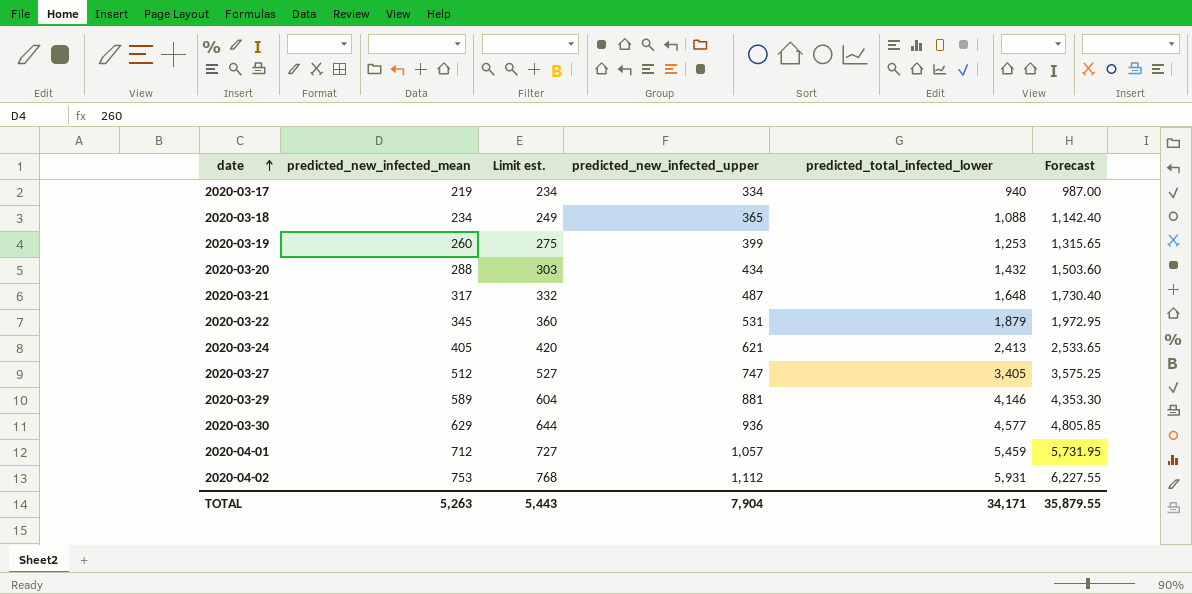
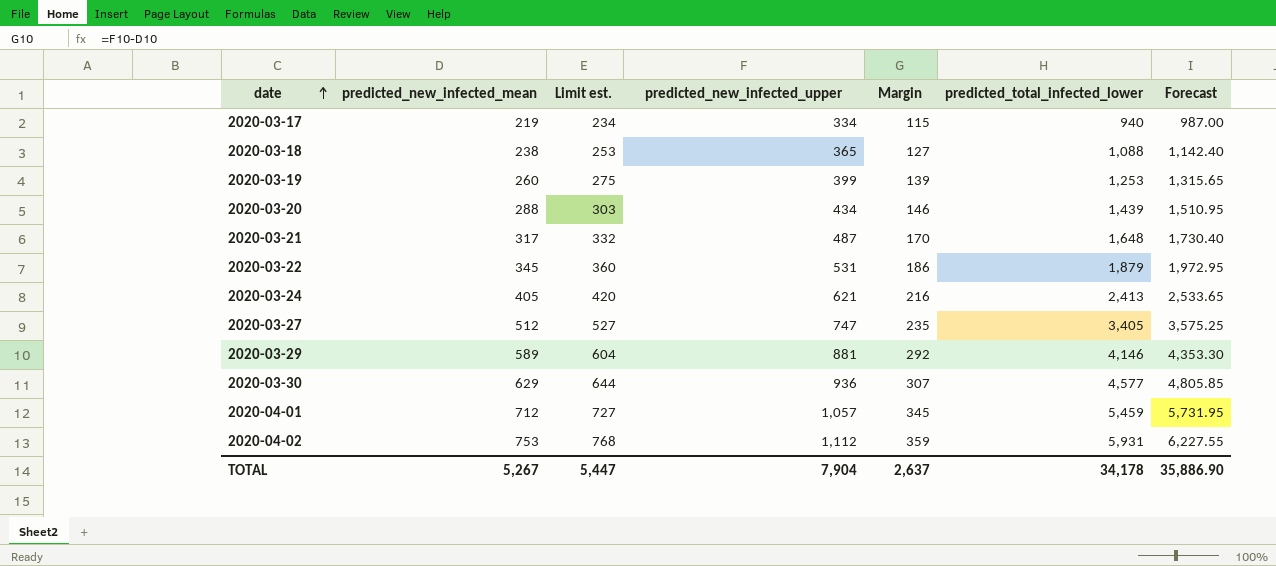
column Margin | formula: none -> [predicted_new_infected_upper] - [predicted_new_infected_mean]
2020-03-18 | predicted_new_infected_mean: 234 -> 238
2020-03-18 | Limit est.: 249 -> 253
2020-03-20 | predicted_total_infected_lower: 1,432 -> 1,439
2020-03-20 | Forecast: 1,503.60 -> 1,510.95
TOTAL | predicted_new_infected_mean: 5,263 -> 5,267
TOTAL | Limit est.: 5,443 -> 5,447
TOTAL | predicted_total_infected_lower: 34,171 -> 34,178
TOTAL | Forecast: 35,879.55 -> 35,886.90

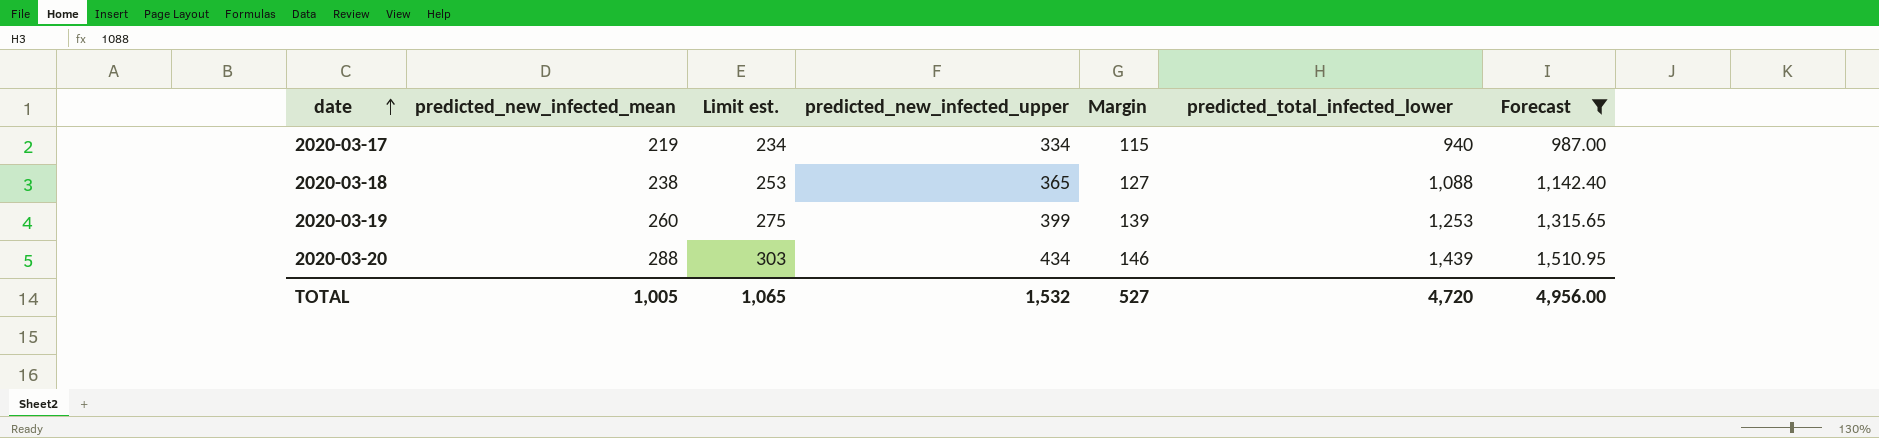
filter: none -> Forecast <= 1,510.95
TOTAL | predicted_new_infected_mean: 5,267 -> 1,005
TOTAL | Limit est.: 5,447 -> 1,065
TOTAL | predicted_new_infected_upper: 7,904 -> 1,532
TOTAL | Margin: 2,637 -> 527
TOTAL | predicted_total_infected_lower: 34,178 -> 4,720
TOTAL | Forecast: 35,886.90 -> 4,956.00

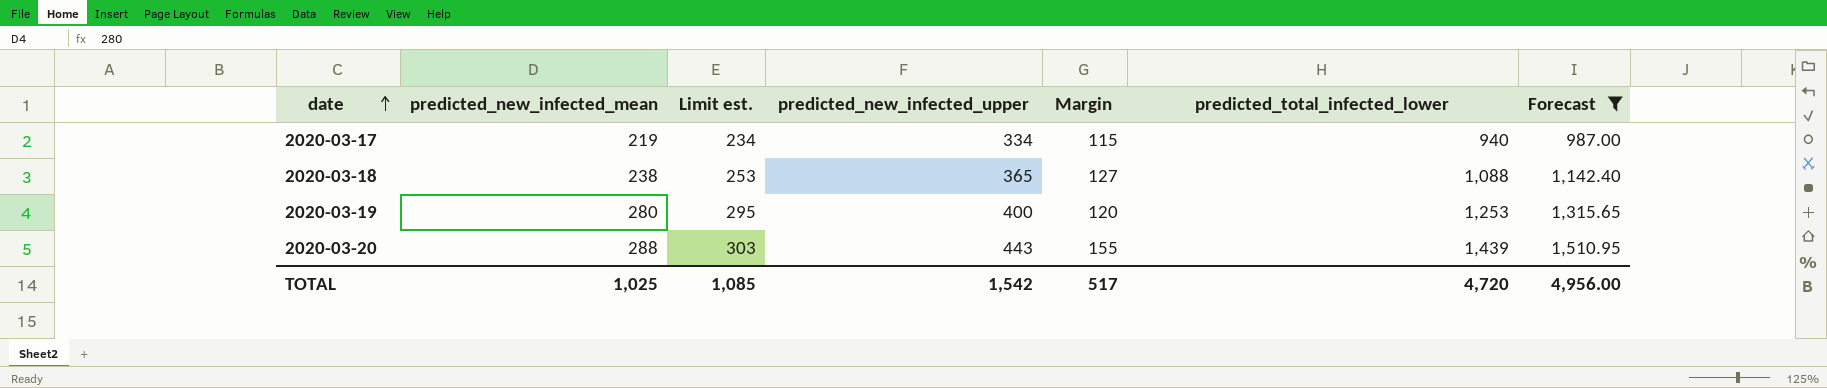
2020-03-19 | predicted_new_infected_mean: 260 -> 280
2020-03-19 | Limit est.: 275 -> 295
2020-03-19 | predicted_new_infected_upper: 399 -> 400
2020-03-19 | Margin: 139 -> 120
2020-03-20 | predicted_new_infected_upper: 434 -> 443
2020-03-20 | Margin: 146 -> 155
TOTAL | predicted_new_infected_mean: 1,005 -> 1,025
TOTAL | Limit est.: 1,065 -> 1,085
TOTAL | predicted_new_infected_upper: 1,532 -> 1,542
TOTAL | Margin: 527 -> 517

